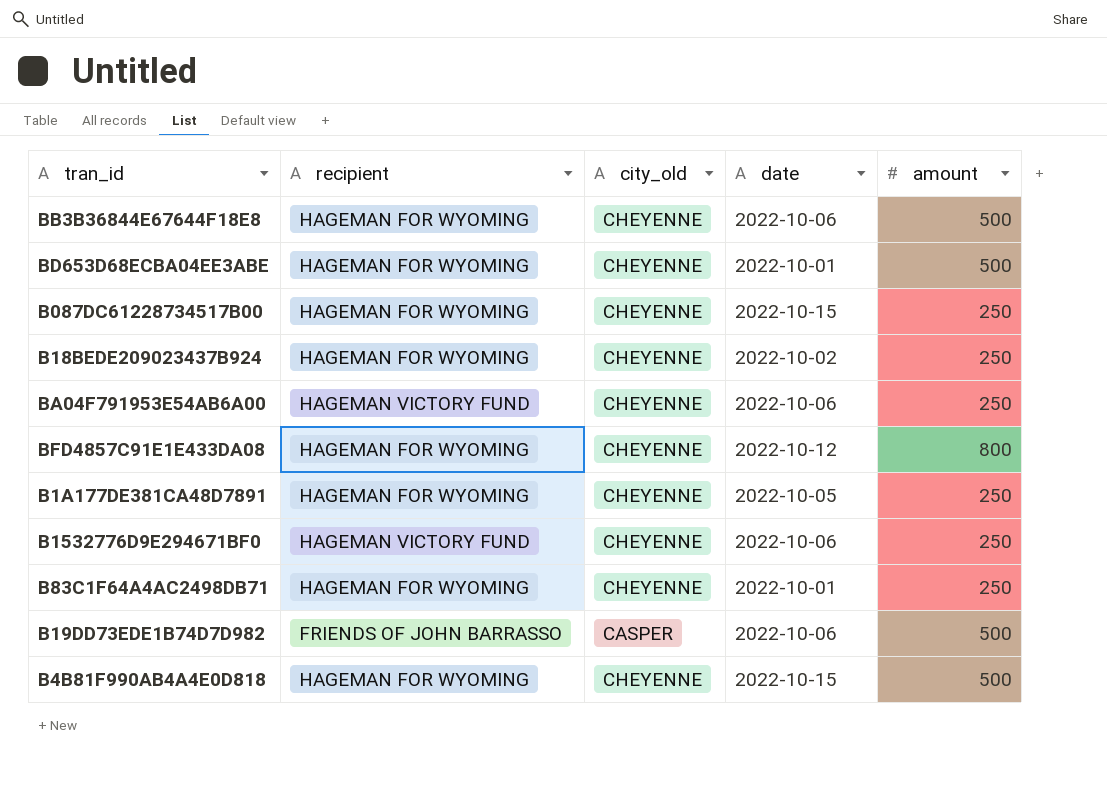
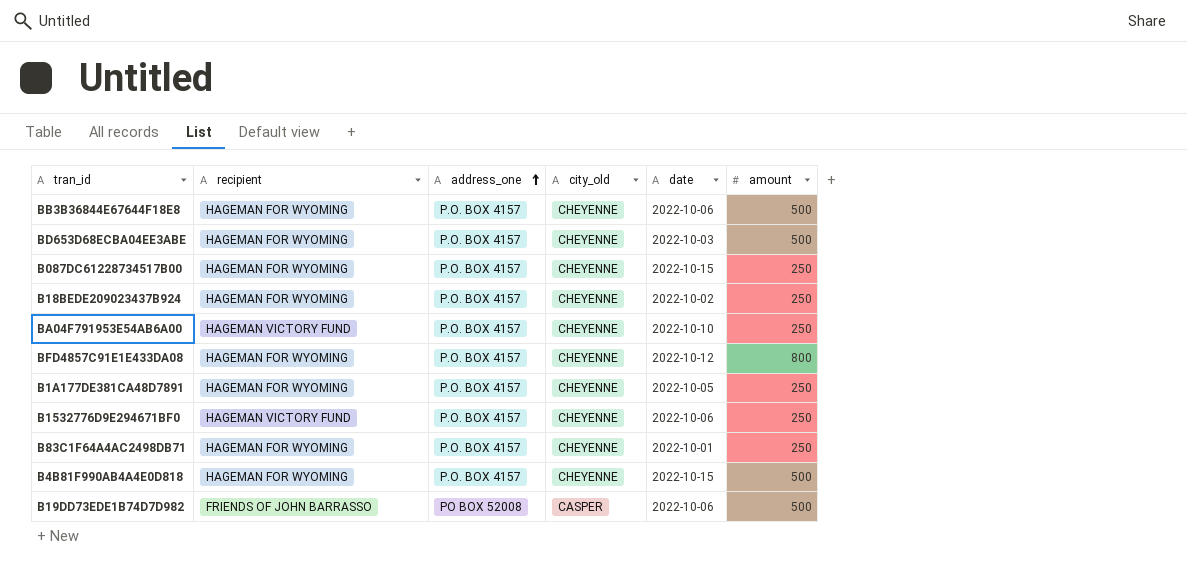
row order: none -> address_one ascending
column address_one | position: none -> 3
BD653D68ECBA04EE3ABE | date: 2022-10-01 -> 2022-10-03
BA04F791953E54AB6A00 | date: 2022-10-06 -> 2022-10-10

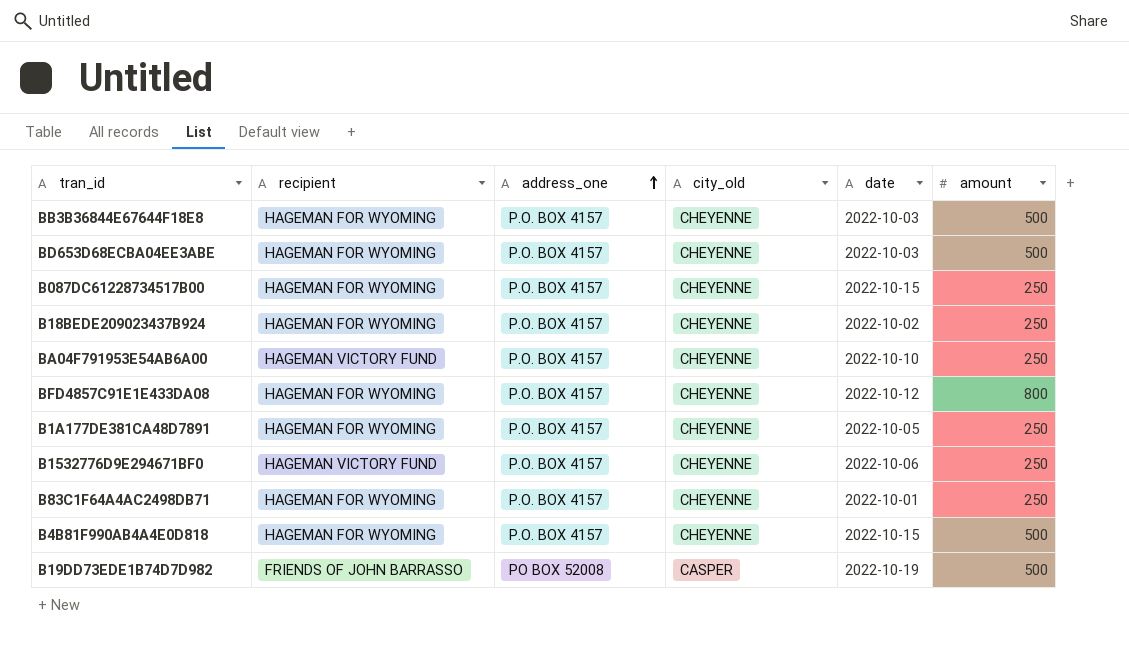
BB3B36844E67644F18E8 | date: 2022-10-06 -> 2022-10-03
B19DD73EDE1B74D7D982 | date: 2022-10-06 -> 2022-10-19

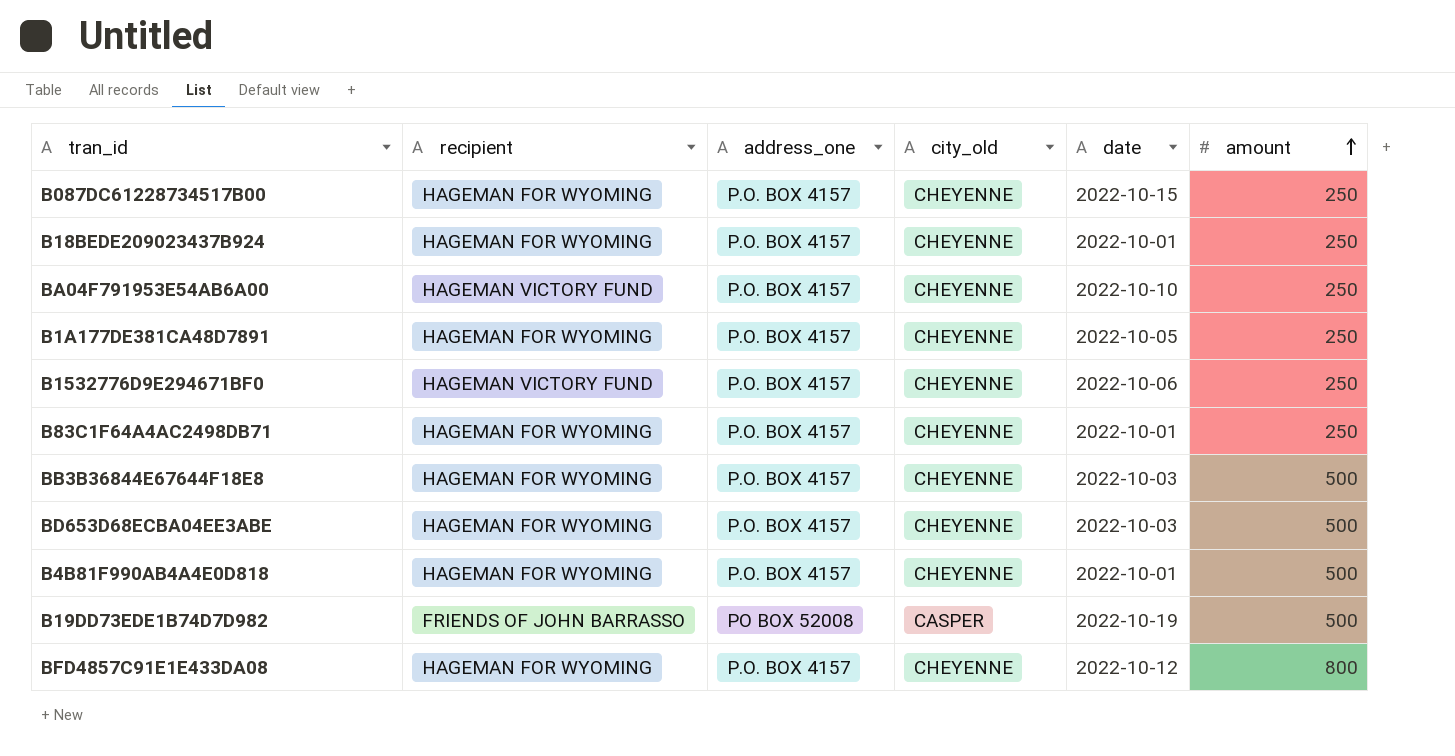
row order: address_one ascending -> amount ascending
B18BEDE209023437B924 | date: 2022-10-02 -> 2022-10-01
B4B81F990AB4A4E0D818 | date: 2022-10-15 -> 2022-10-01

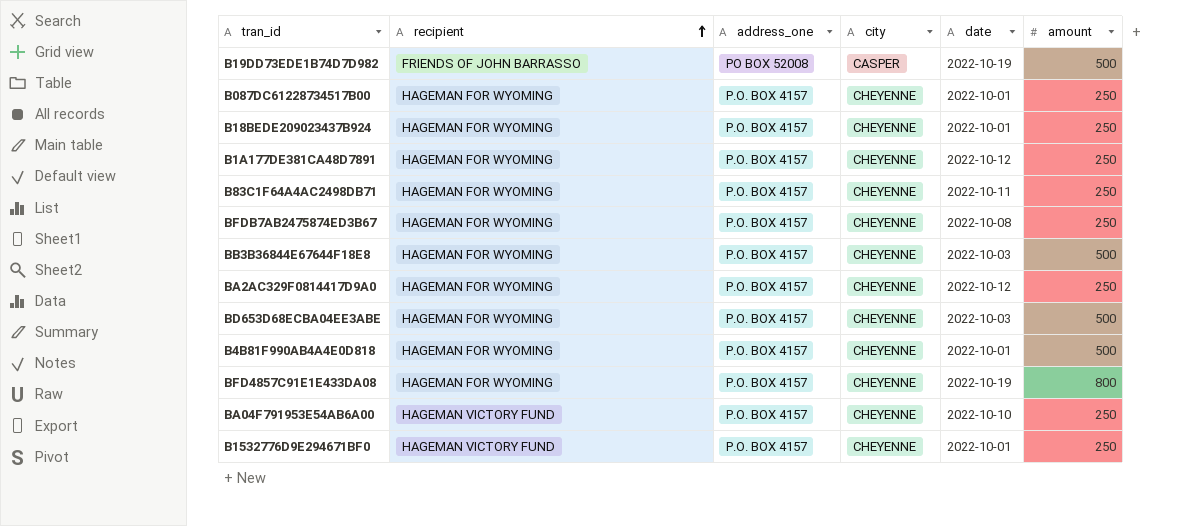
row order: amount ascending -> recipient ascending
column name: city_old -> city
B087DC61228734517B00 | date: 2022-10-15 -> 2022-10-01
B1A177DE381CA48D7891 | date: 2022-10-05 -> 2022-10-12
B83C1F64A4AC2498DB71 | date: 2022-10-01 -> 2022-10-11
row BFDB7AB2475874ED3B67: none -> HAGEMAN FOR WYOMING | P.O. BOX 4157 | CHEYENNE | 2022-10-08 | 250
row BA2AC329F0814417D9A0: none -> HAGEMAN FOR WYOMING | P.O. BOX 4157 | CHEYENNE | 2022-10-12 | 250
BFD4857C91E1E433DA08 | date: 2022-10-12 -> 2022-10-19
B1532776D9E294671BF0 | date: 2022-10-06 -> 2022-10-01

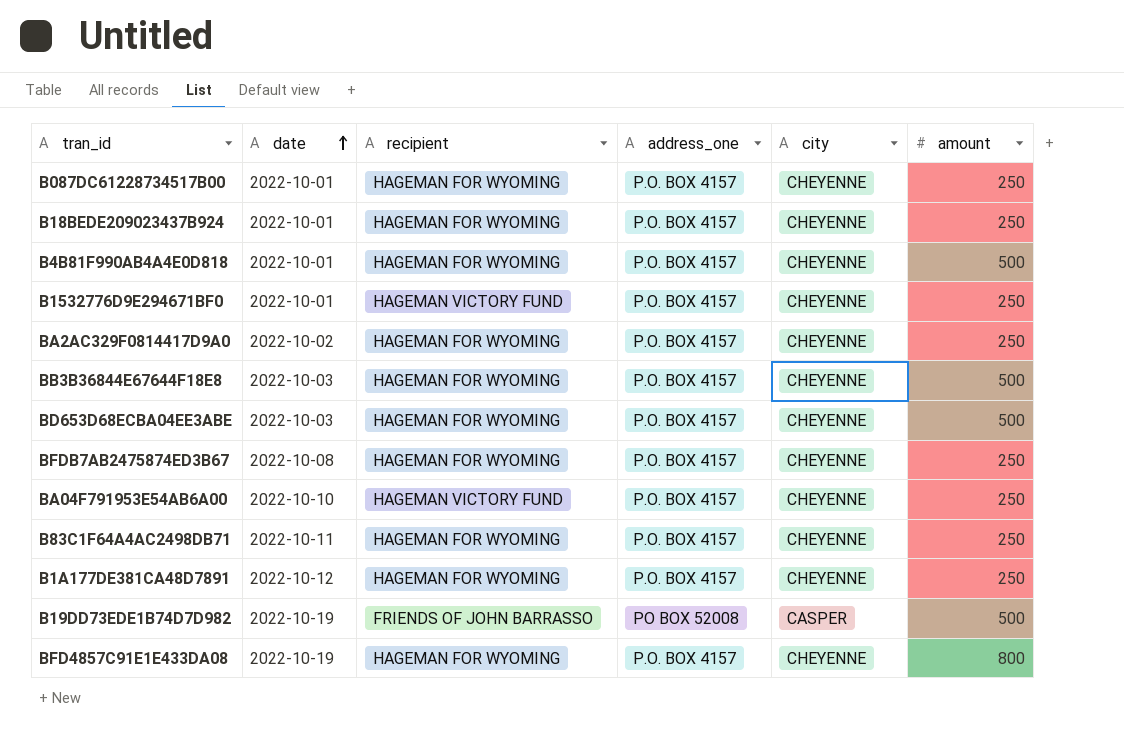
row order: recipient ascending -> date ascending
column date | position: 5 -> 2
BA2AC329F0814417D9A0 | date: 2022-10-12 -> 2022-10-02

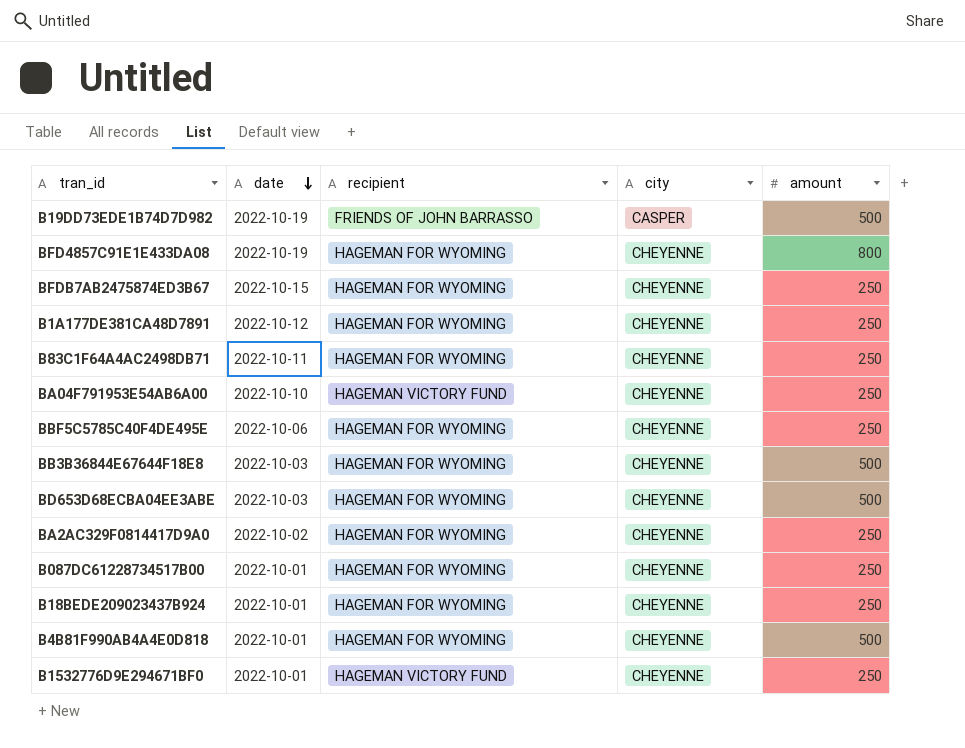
row order: date ascending -> date descending
column address_one | position: 4 -> none
BFDB7AB2475874ED3B67 | date: 2022-10-08 -> 2022-10-15
row BBF5C5785C40F4DE495E: none -> 2022-10-06 | HAGEMAN FOR WYOMING | CHEYENNE | 250

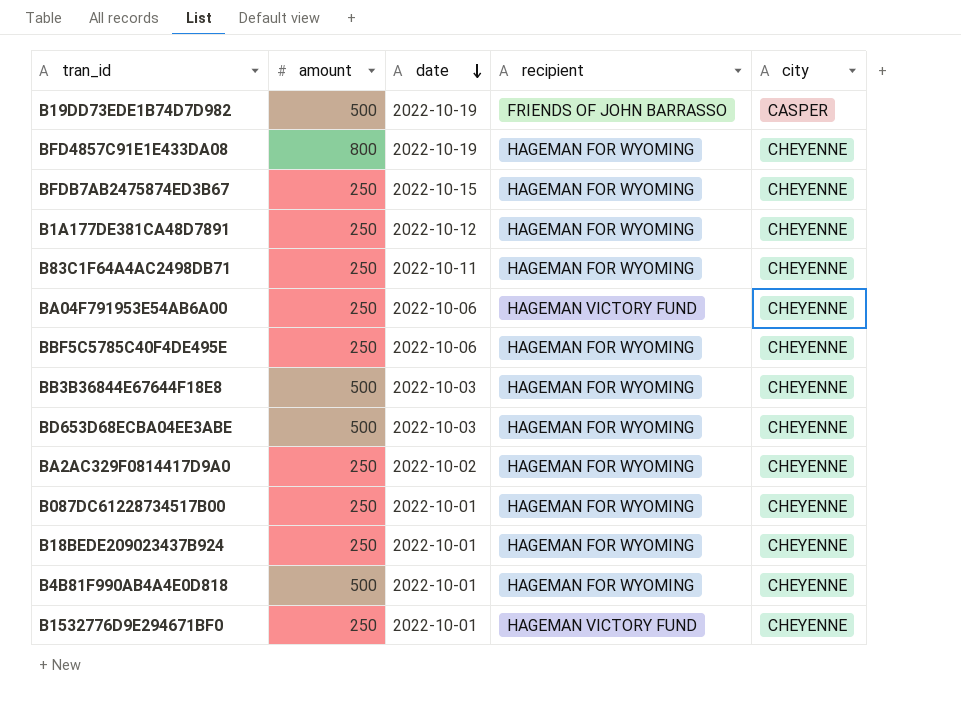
column amount | position: 5 -> 2
BA04F791953E54AB6A00 | date: 2022-10-10 -> 2022-10-06

